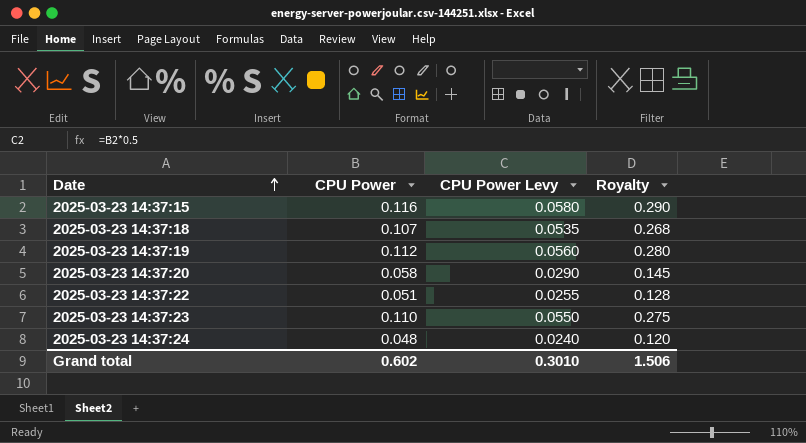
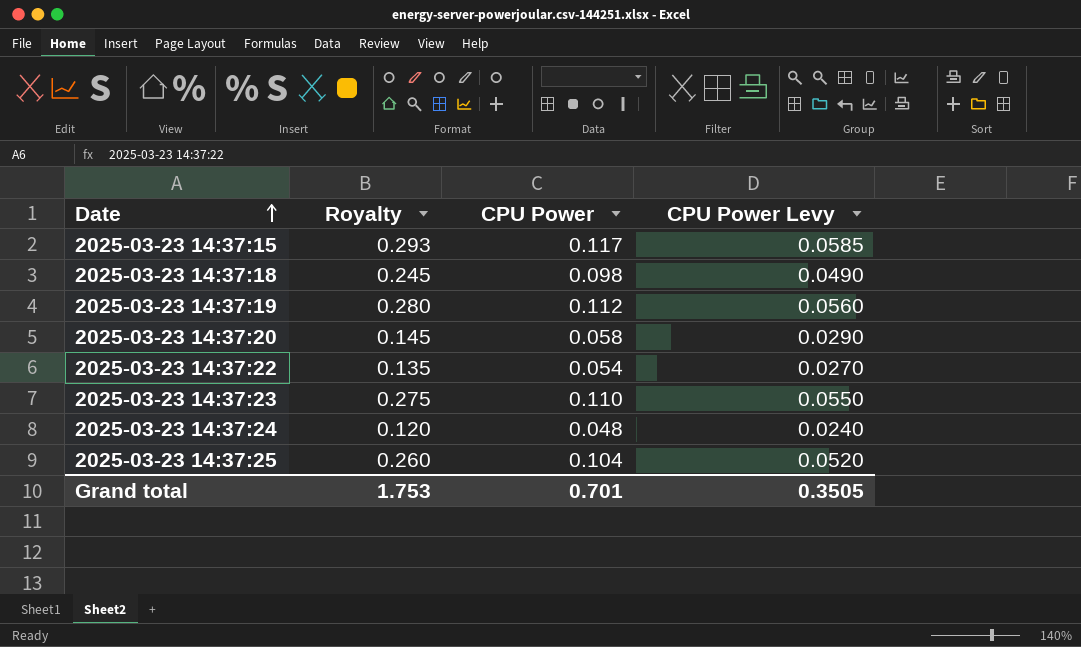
column Royalty | position: 4 -> 2
2025-03-23 14:37:15 | Royalty: 0.290 -> 0.293
2025-03-23 14:37:15 | CPU Power: 0.116 -> 0.117
2025-03-23 14:37:15 | CPU Power Levy: 0.0580 -> 0.0585
2025-03-23 14:37:18 | Royalty: 0.268 -> 0.245
2025-03-23 14:37:18 | CPU Power: 0.107 -> 0.098
2025-03-23 14:37:18 | CPU Power Levy: 0.0535 -> 0.0490
2025-03-23 14:37:22 | Royalty: 0.128 -> 0.135
2025-03-23 14:37:22 | CPU Power: 0.051 -> 0.054
2025-03-23 14:37:22 | CPU Power Levy: 0.0255 -> 0.0270
row 2025-03-23 14:37:25: none -> 0.260 | 0.104 | 0.0520
Grand total | Royalty: 1.506 -> 1.753
Grand total | CPU Power: 0.602 -> 0.701
Grand total | CPU Power Levy: 0.3010 -> 0.3505

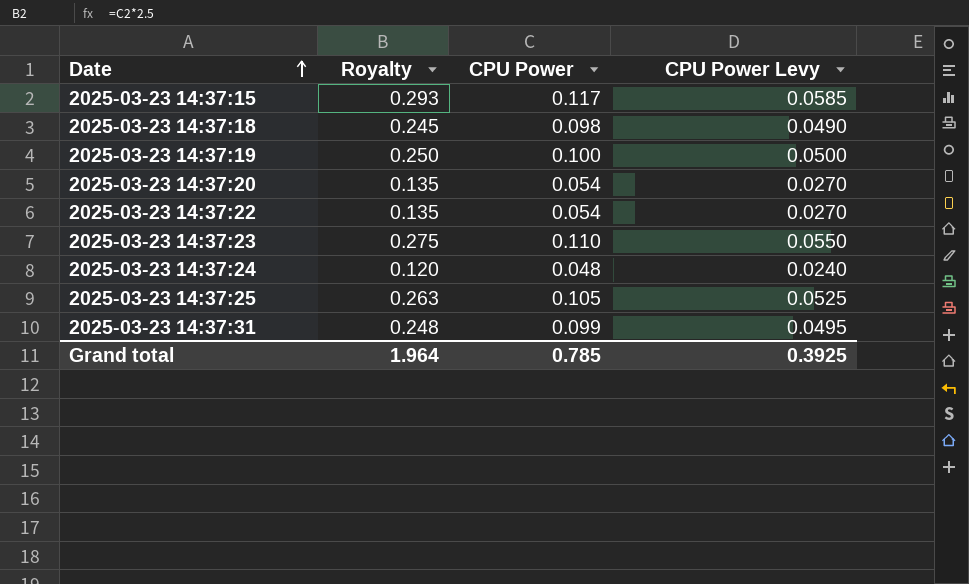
2025-03-23 14:37:19 | Royalty: 0.280 -> 0.250
2025-03-23 14:37:19 | CPU Power: 0.112 -> 0.100
2025-03-23 14:37:19 | CPU Power Levy: 0.0560 -> 0.0500
2025-03-23 14:37:20 | Royalty: 0.145 -> 0.135
2025-03-23 14:37:20 | CPU Power: 0.058 -> 0.054
2025-03-23 14:37:20 | CPU Power Levy: 0.0290 -> 0.0270
2025-03-23 14:37:25 | Royalty: 0.260 -> 0.263
2025-03-23 14:37:25 | CPU Power: 0.104 -> 0.105
2025-03-23 14:37:25 | CPU Power Levy: 0.0520 -> 0.0525
row 2025-03-23 14:37:31: none -> 0.248 | 0.099 | 0.0495
Grand total | Royalty: 1.753 -> 1.964
Grand total | CPU Power: 0.701 -> 0.785
Grand total | CPU Power Levy: 0.3505 -> 0.3925

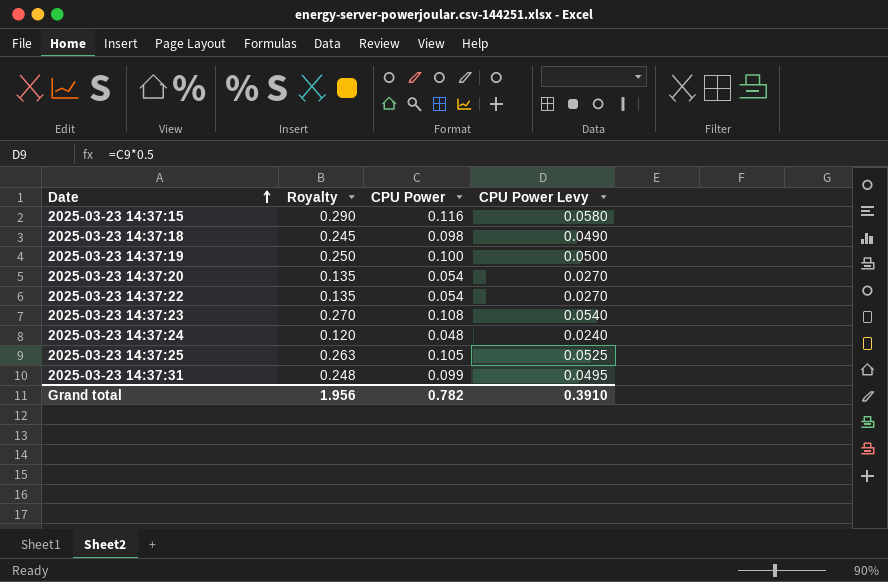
2025-03-23 14:37:15 | Royalty: 0.293 -> 0.290
2025-03-23 14:37:15 | CPU Power: 0.117 -> 0.116
2025-03-23 14:37:15 | CPU Power Levy: 0.0585 -> 0.0580
2025-03-23 14:37:23 | Royalty: 0.275 -> 0.270
2025-03-23 14:37:23 | CPU Power: 0.110 -> 0.108
2025-03-23 14:37:23 | CPU Power Levy: 0.0550 -> 0.0540
Grand total | Royalty: 1.964 -> 1.956
Grand total | CPU Power: 0.785 -> 0.782
Grand total | CPU Power Levy: 0.3925 -> 0.3910

